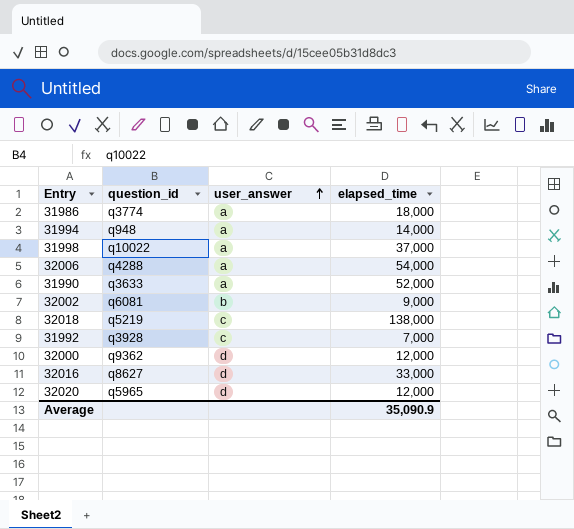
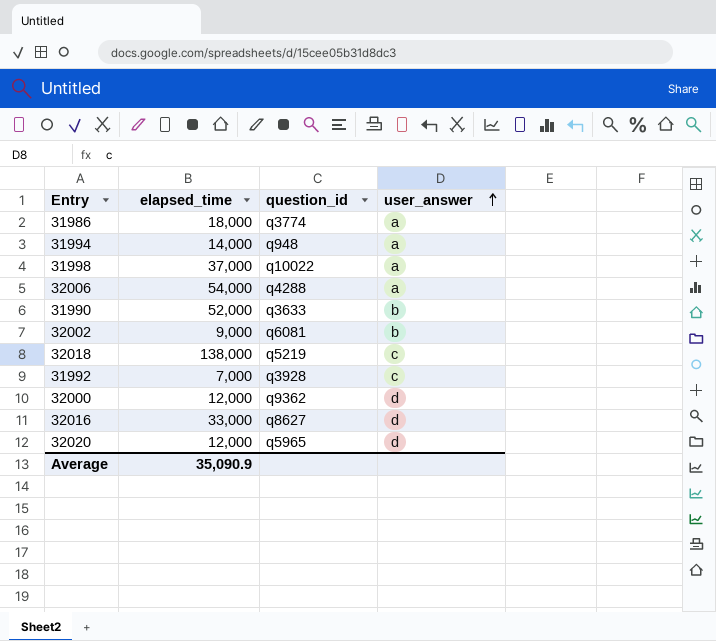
column elapsed_time | position: 4 -> 2
31990 | user_answer: a -> b

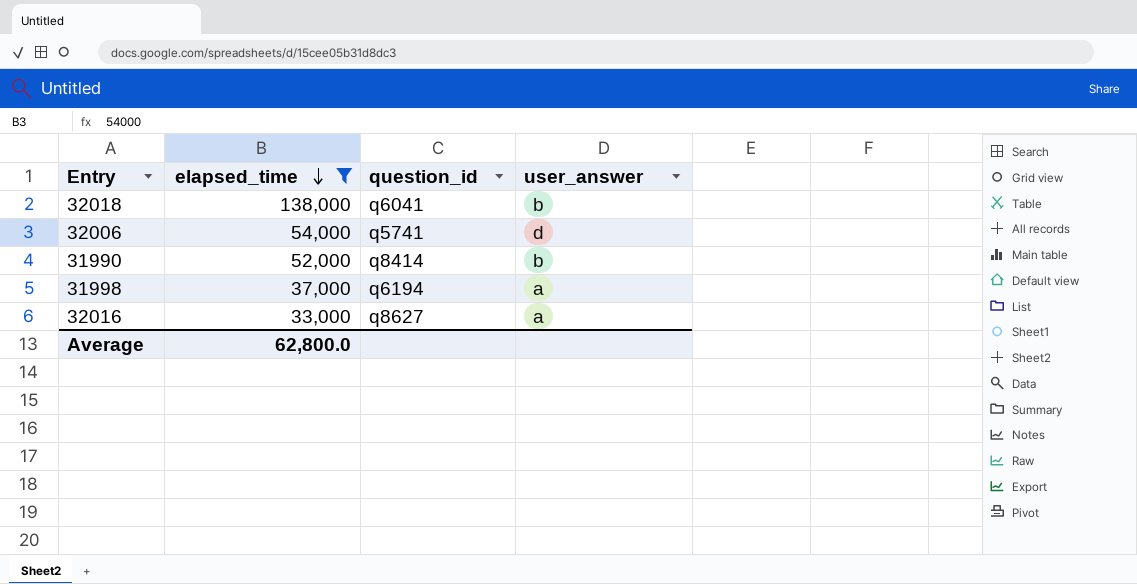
filter: none -> elapsed_time >= 33,000
row order: user_answer ascending -> elapsed_time descending
32018 | question_id: q5219 -> q6041
32018 | user_answer: c -> b
32006 | question_id: q4288 -> q5741
32006 | user_answer: a -> d
31990 | question_id: q3633 -> q8414
31998 | question_id: q10022 -> q6194
32016 | user_answer: d -> a
Average | elapsed_time: 35,090.9 -> 62,800.0

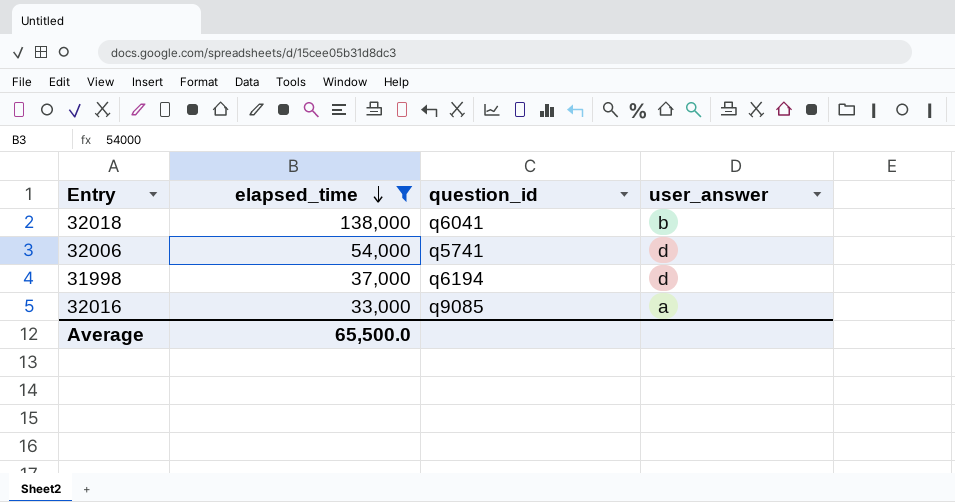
row 31990: 52,000 | q8414 | b -> none
31998 | user_answer: a -> d
32016 | question_id: q8627 -> q9085
Average | elapsed_time: 62,800.0 -> 65,500.0

